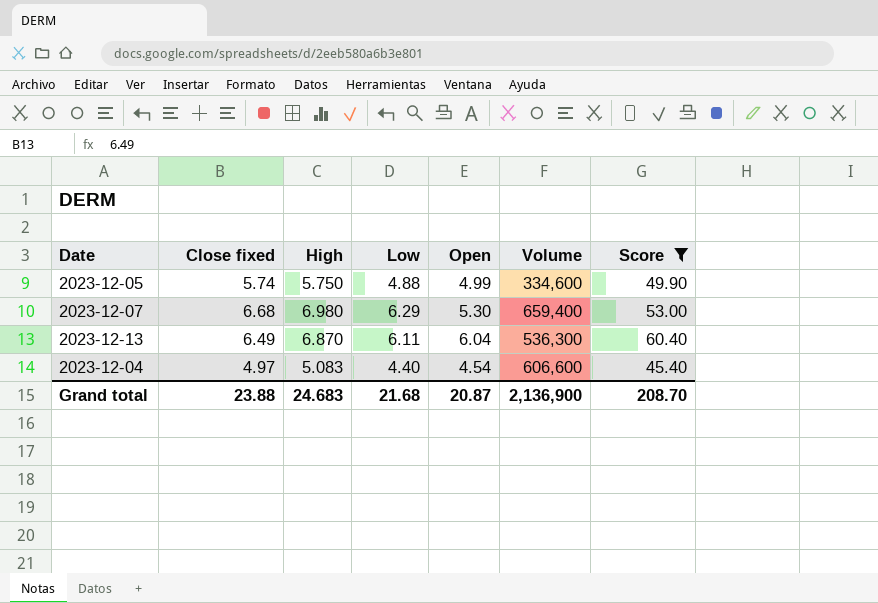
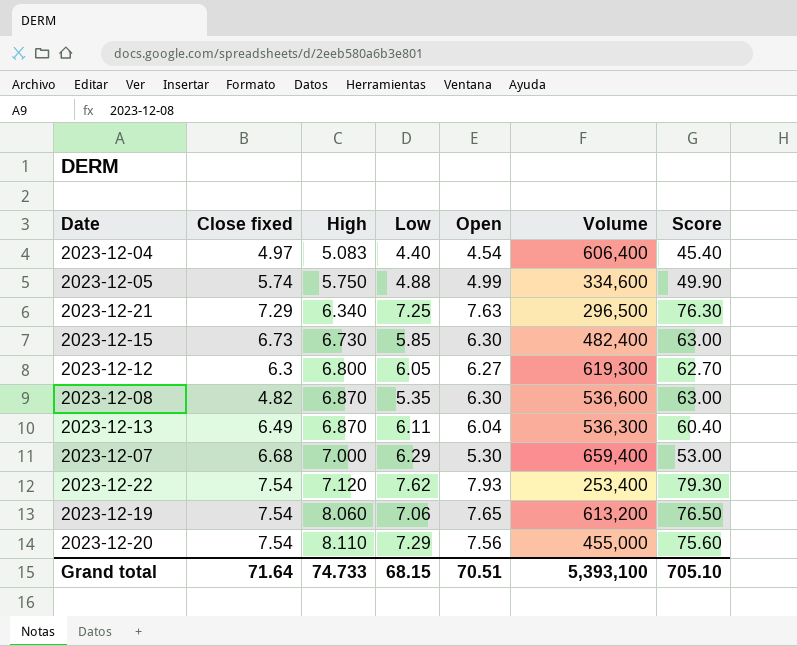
filter: Score <= 60.40 -> none
row order: none -> High ascending
2023-12-04 | Volume: 606,600 -> 606,400
2023-12-07 | High: 6.980 -> 7.000
Grand total | Close fixed: 23.88 -> 71.64
Grand total | High: 24.683 -> 74.733
Grand total | Low: 21.68 -> 68.15
Grand total | Open: 20.87 -> 70.51
Grand total | Volume: 2,136,900 -> 5,393,100
Grand total | Score: 208.70 -> 705.10

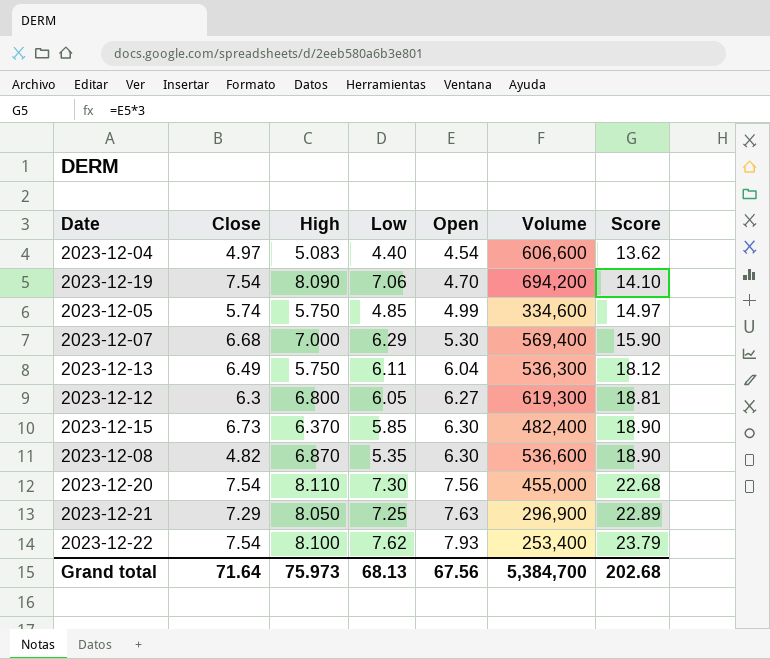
row order: High ascending -> Open ascending
column name: Close fixed -> Close
column Score | formula: [Open] * 10 -> [Open] * 3
2023-12-04 | Volume: 606,400 -> 606,600
2023-12-19 | High: 8.060 -> 8.090
2023-12-19 | Open: 7.65 -> 4.70
2023-12-19 | Volume: 613,200 -> 694,200
2023-12-05 | Low: 4.88 -> 4.85
2023-12-07 | Volume: 659,400 -> 569,400
2023-12-13 | High: 6.870 -> 5.750
2023-12-15 | High: 6.730 -> 6.370
2023-12-20 | Low: 7.29 -> 7.30
2023-12-21 | High: 6.340 -> 8.050
2023-12-21 | Volume: 296,500 -> 296,900
2023-12-22 | High: 7.120 -> 8.100
Grand total | High: 74.733 -> 75.973
Grand total | Low: 68.15 -> 68.13
Grand total | Open: 70.51 -> 67.56
Grand total | Volume: 5,393,100 -> 5,384,700
Grand total | Score: 705.10 -> 202.68

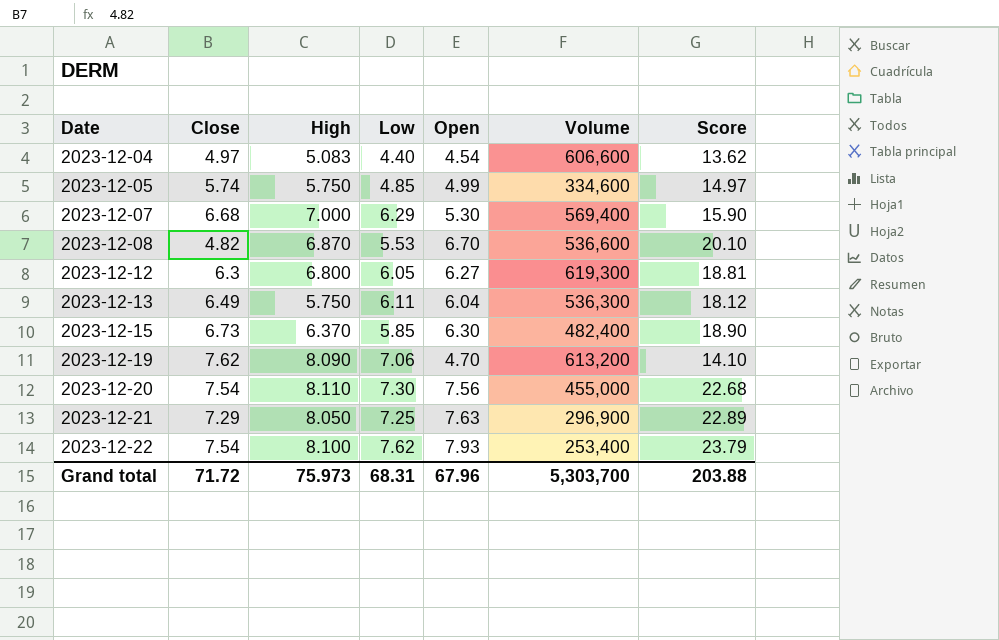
row order: Open ascending -> Date ascending
2023-12-08 | Low: 5.35 -> 5.53
2023-12-08 | Open: 6.30 -> 6.70
2023-12-08 | Score: 18.90 -> 20.10
2023-12-19 | Close: 7.54 -> 7.62
2023-12-19 | Volume: 694,200 -> 613,200
Grand total | Close: 71.64 -> 71.72
Grand total | Low: 68.13 -> 68.31
Grand total | Open: 67.56 -> 67.96
Grand total | Volume: 5,384,700 -> 5,303,700
Grand total | Score: 202.68 -> 203.88

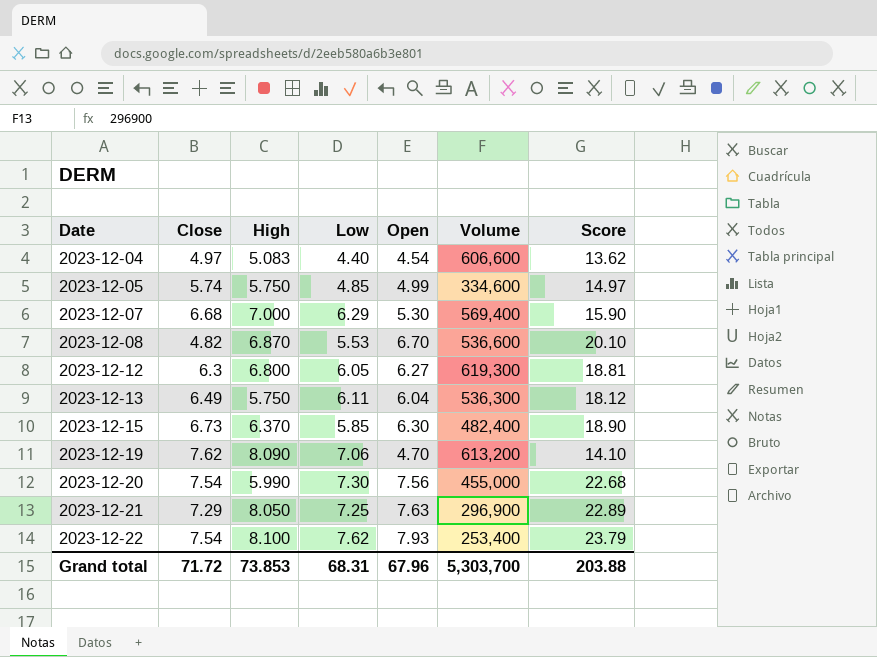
2023-12-20 | High: 8.110 -> 5.990
Grand total | High: 75.973 -> 73.853

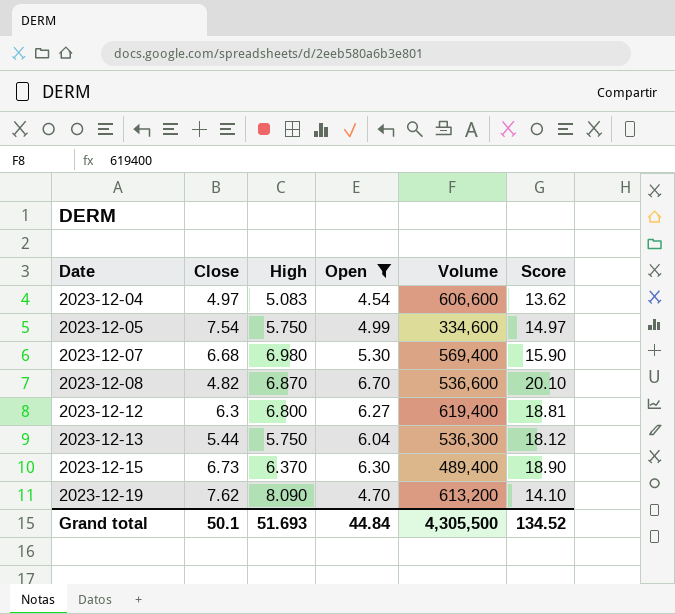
filter: none -> Open <= 6.70
column Low | position: 4 -> none
2023-12-05 | Close: 5.74 -> 7.54
2023-12-07 | High: 7.000 -> 6.980
2023-12-12 | Volume: 619,300 -> 619,400
2023-12-13 | Close: 6.49 -> 5.44
2023-12-15 | Volume: 482,400 -> 489,400
Grand total | Close: 71.72 -> 50.1
Grand total | High: 73.853 -> 51.693
Grand total | Open: 67.96 -> 44.84
Grand total | Volume: 5,303,700 -> 4,305,500
Grand total | Score: 203.88 -> 134.52

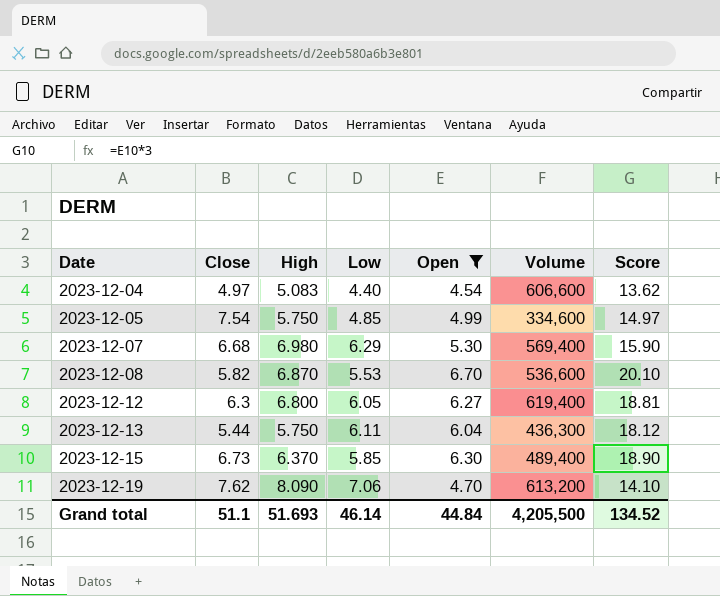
column Low | position: none -> 4
2023-12-08 | Close: 4.82 -> 5.82
2023-12-13 | Volume: 536,300 -> 436,300
Grand total | Close: 50.1 -> 51.1
Grand total | Volume: 4,305,500 -> 4,205,500

